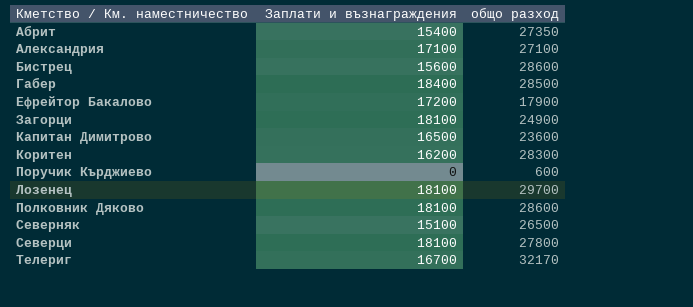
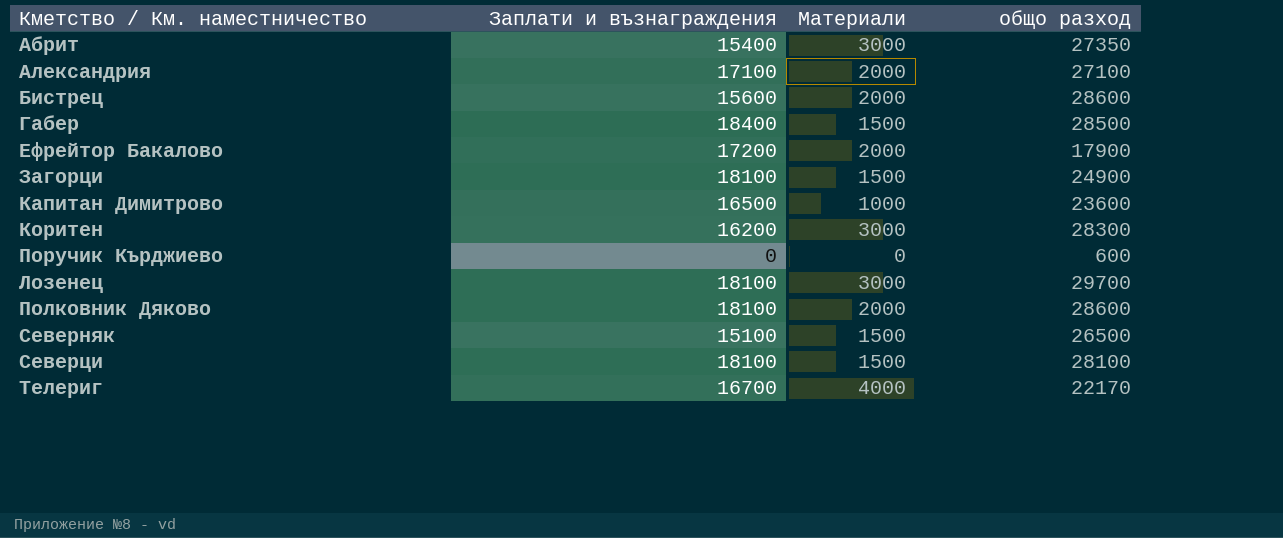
column Материали | position: none -> 3
Северци | общо разход: 27800 -> 28100
Телериг | общо разход: 32170 -> 22170

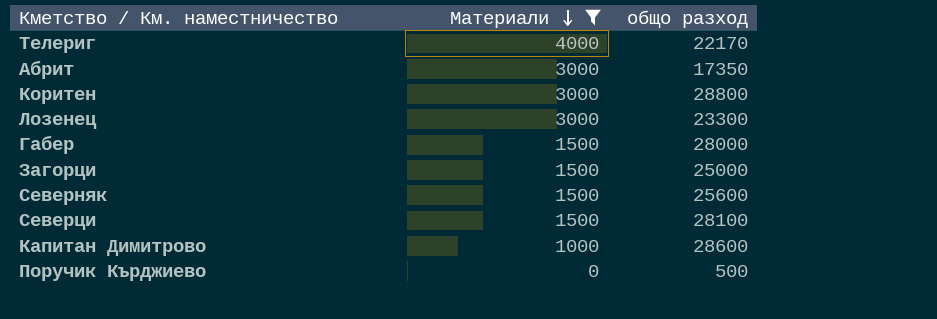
filter: none -> Материали != 2000
row order: none -> Материали descending
column Заплати и възнаграждения | position: 2 -> none
Абрит | общо разход: 27350 -> 17350
Коритен | общо разход: 28300 -> 28800
Лозенец | общо разход: 29700 -> 23300
Габер | общо разход: 28500 -> 28000
Загорци | общо разход: 24900 -> 25000
Северняк | общо разход: 26500 -> 25600
Капитан Димитрово | общо разход: 23600 -> 28600
Поручик Кърджиево | общо разход: 600 -> 500

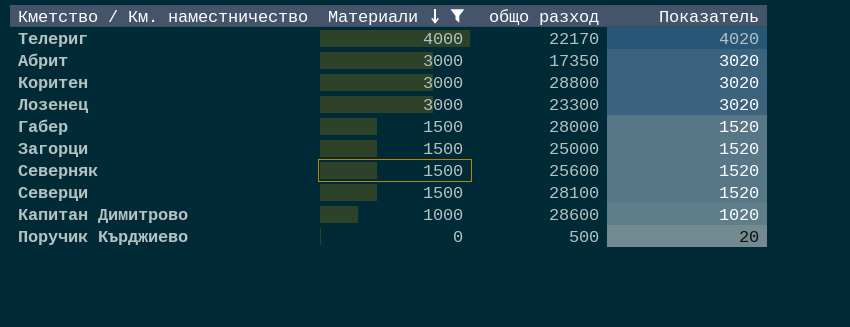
column Показатель | formula: none -> [Материали] + 20

